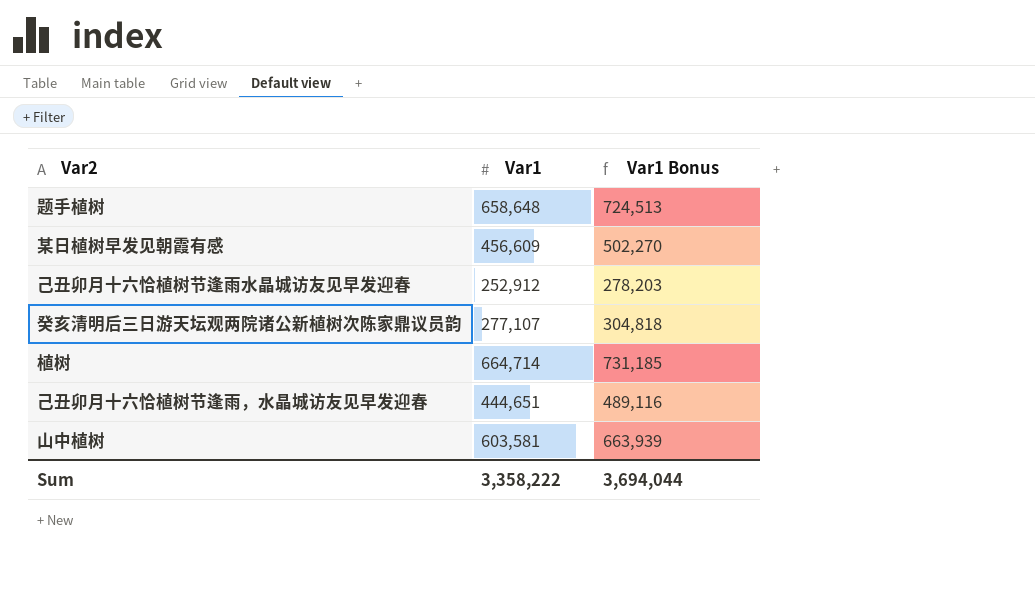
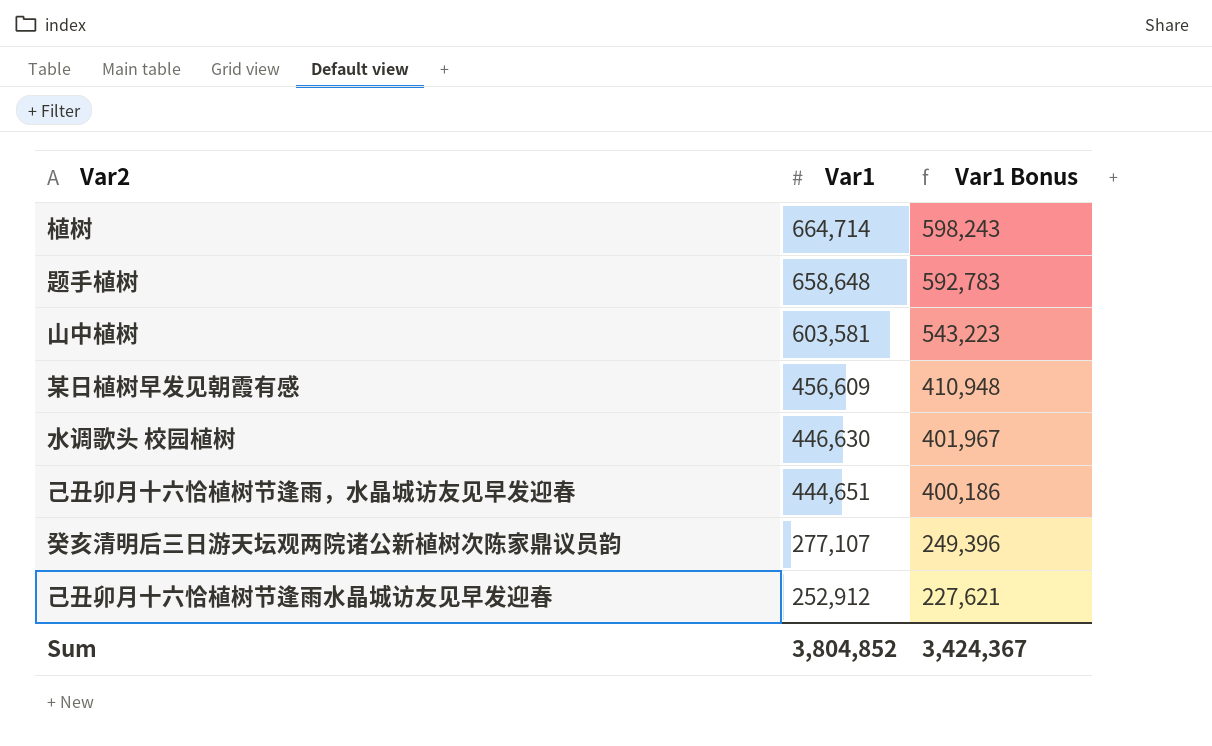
row order: none -> Var1 descending
column Var1 Bonus | formula: [Var1] * 1.1 -> [Var1] * 0.9
row 水调歌头 校园植树: none -> 446,630 | 401,967
Sum | Var1: 3,358,222 -> 3,804,852
Sum | Var1 Bonus: 3,694,044 -> 3,424,367

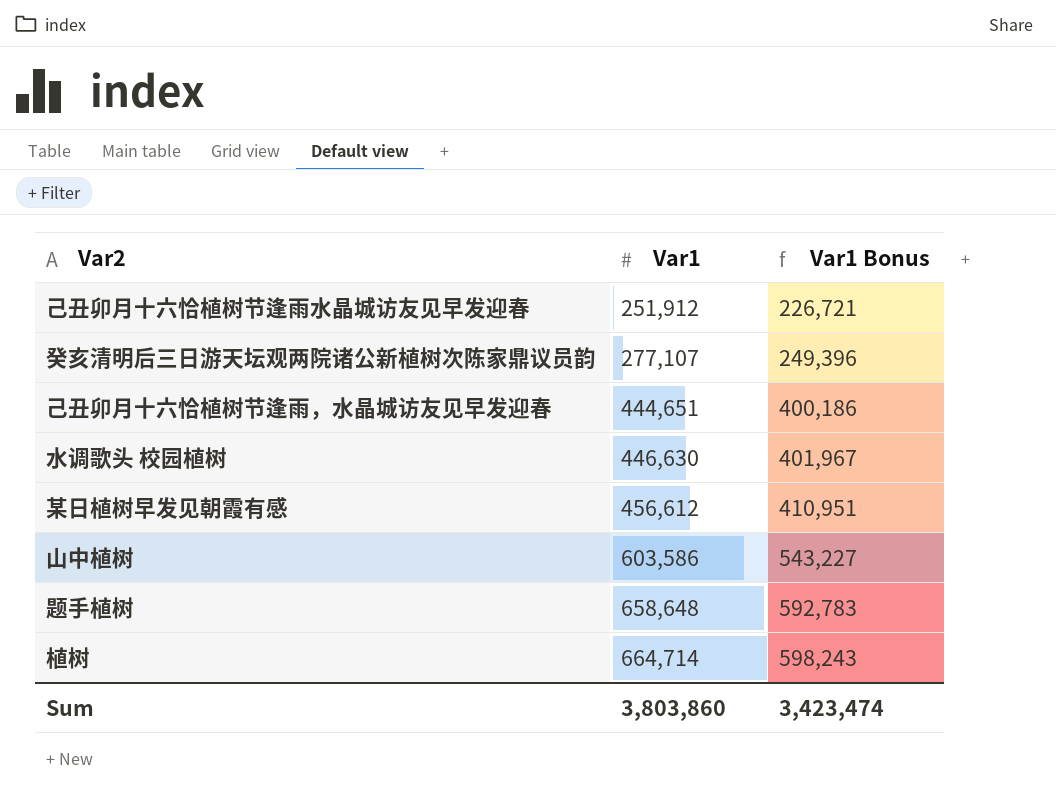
row order: Var1 descending -> Var1 ascending
己丑卯月十六恰植树节逢雨水晶城访友见早发迎春 | Var1: 252,912 -> 251,912
己丑卯月十六恰植树节逢雨水晶城访友见早发迎春 | Var1 Bonus: 227,621 -> 226,721
某日植树早发见朝霞有感 | Var1: 456,609 -> 456,612
某日植树早发见朝霞有感 | Var1 Bonus: 410,948 -> 410,951
山中植树 | Var1: 603,581 -> 603,586
山中植树 | Var1 Bonus: 543,223 -> 543,227
Sum | Var1: 3,804,852 -> 3,803,860
Sum | Var1 Bonus: 3,424,367 -> 3,423,474

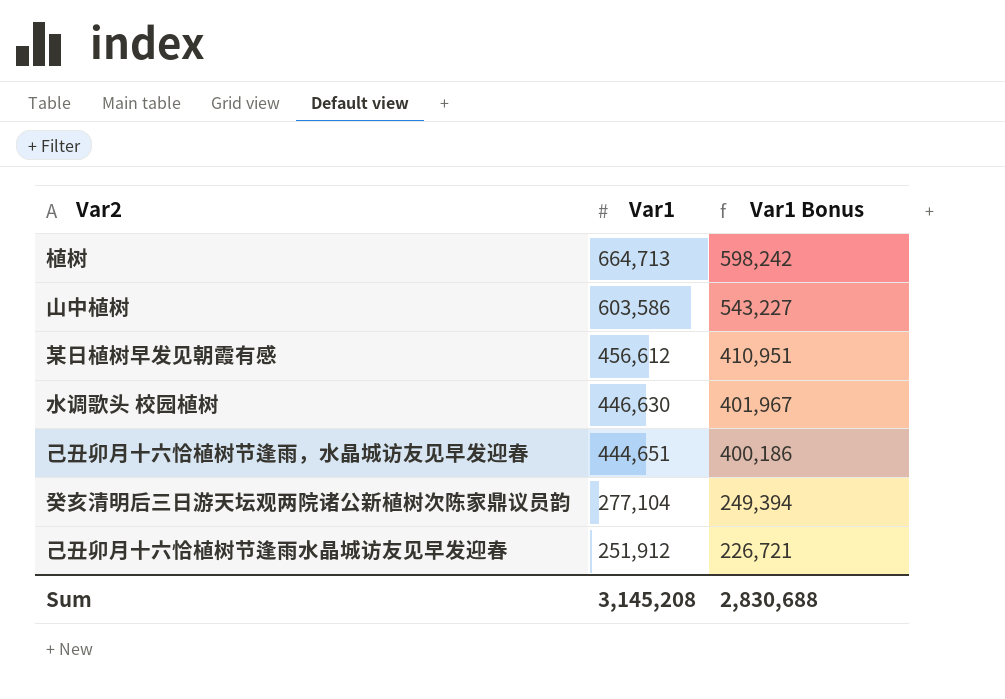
row order: Var1 ascending -> Var1 descending
row 题手植树: 658,648 | 592,783 -> none
植树 | Var1: 664,714 -> 664,713
植树 | Var1 Bonus: 598,243 -> 598,242
癸亥清明后三日游天坛观两院诸公新植树次陈家鼎议员韵 | Var1: 277,107 -> 277,104
癸亥清明后三日游天坛观两院诸公新植树次陈家鼎议员韵 | Var1 Bonus: 249,396 -> 249,394
Sum | Var1: 3,803,860 -> 3,145,208
Sum | Var1 Bonus: 3,423,474 -> 2,830,688

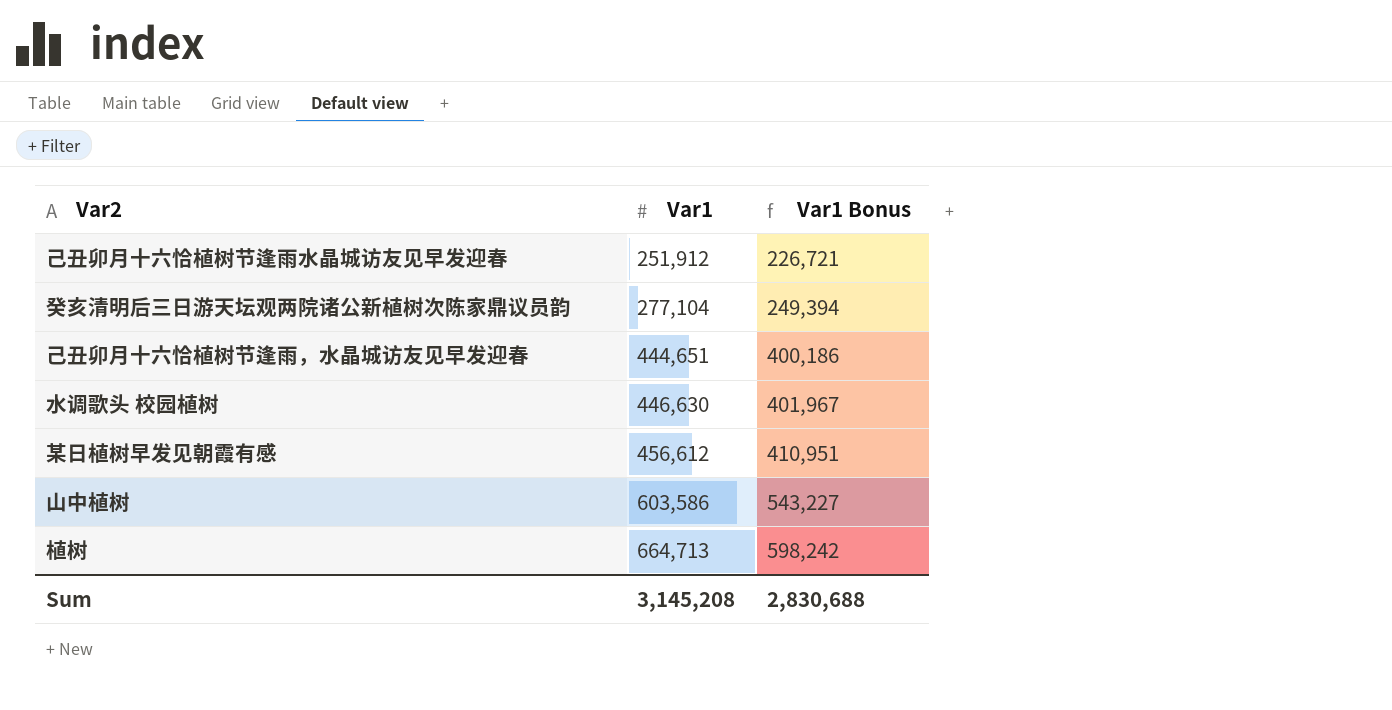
row order: Var1 descending -> Var1 ascending

